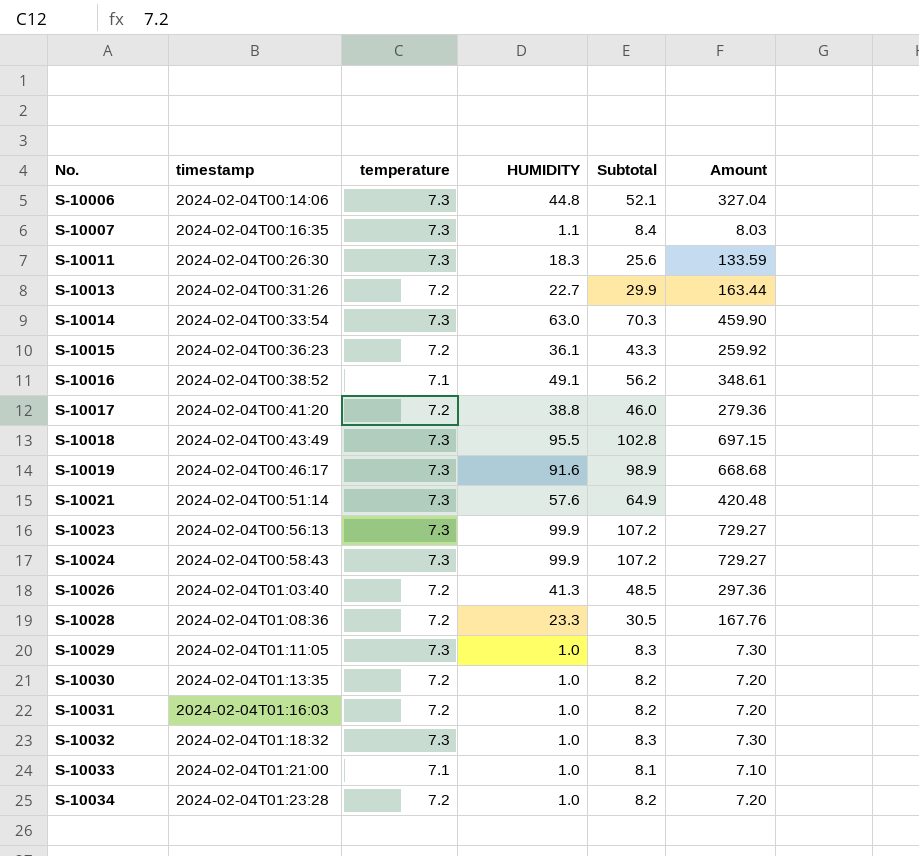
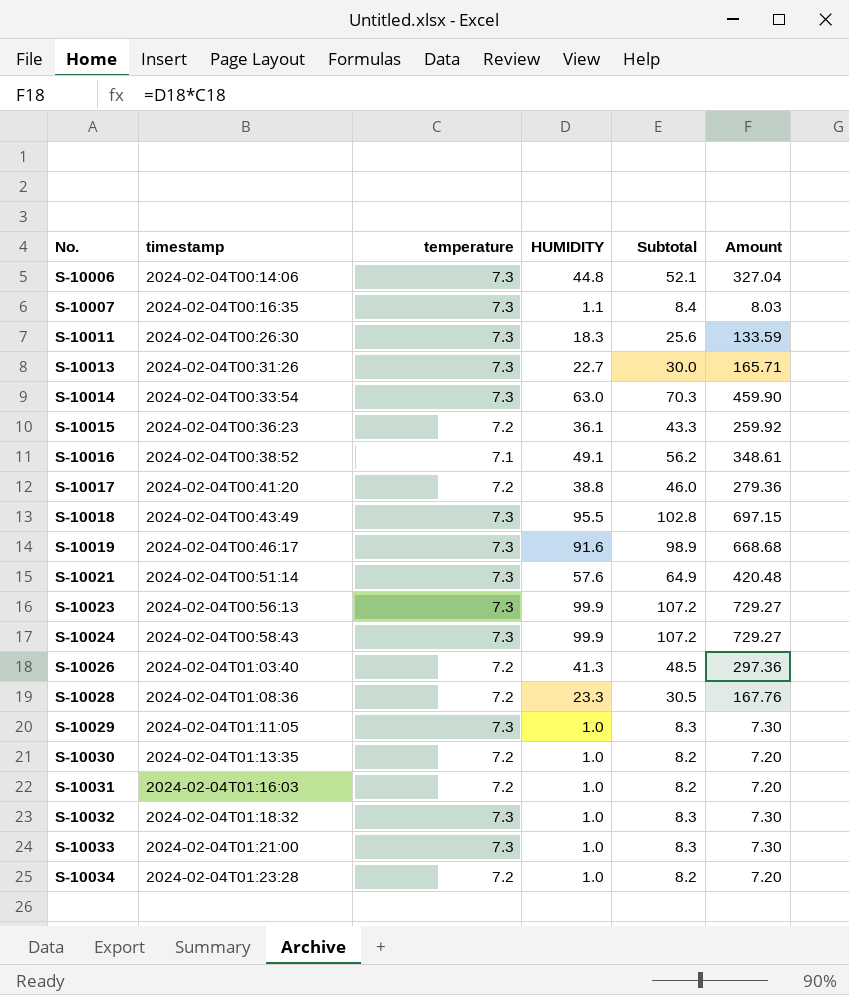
S-10013 | temperature: 7.2 -> 7.3
S-10013 | Subtotal: 29.9 -> 30.0
S-10013 | Amount: 163.44 -> 165.71
S-10033 | temperature: 7.1 -> 7.3
S-10033 | Subtotal: 8.1 -> 8.3
S-10033 | Amount: 7.10 -> 7.30

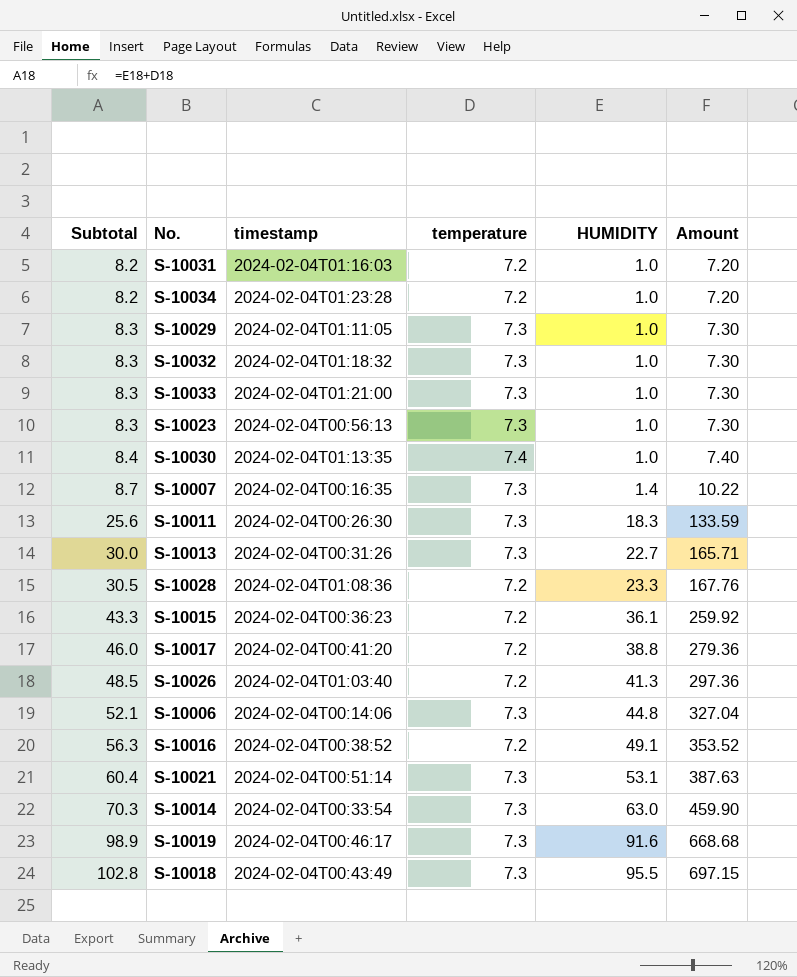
row order: No. ascending -> Subtotal ascending
column Subtotal | position: 5 -> 1
row S-10024: 2024-02-04T00:58:43 | 7.3 | 99.9 | 107.2 | 729.27 -> none
S-10023 | Subtotal: 107.2 -> 8.3
S-10023 | HUMIDITY: 99.9 -> 1.0
S-10023 | Amount: 729.27 -> 7.30
S-10030 | Subtotal: 8.2 -> 8.4
S-10030 | temperature: 7.2 -> 7.4
S-10030 | Amount: 7.20 -> 7.40
S-10007 | Subtotal: 8.4 -> 8.7
S-10007 | HUMIDITY: 1.1 -> 1.4
S-10007 | Amount: 8.03 -> 10.22
S-10016 | Subtotal: 56.2 -> 56.3
S-10016 | temperature: 7.1 -> 7.2
S-10016 | Amount: 348.61 -> 353.52
S-10021 | Subtotal: 64.9 -> 60.4
S-10021 | HUMIDITY: 57.6 -> 53.1
S-10021 | Amount: 420.48 -> 387.63

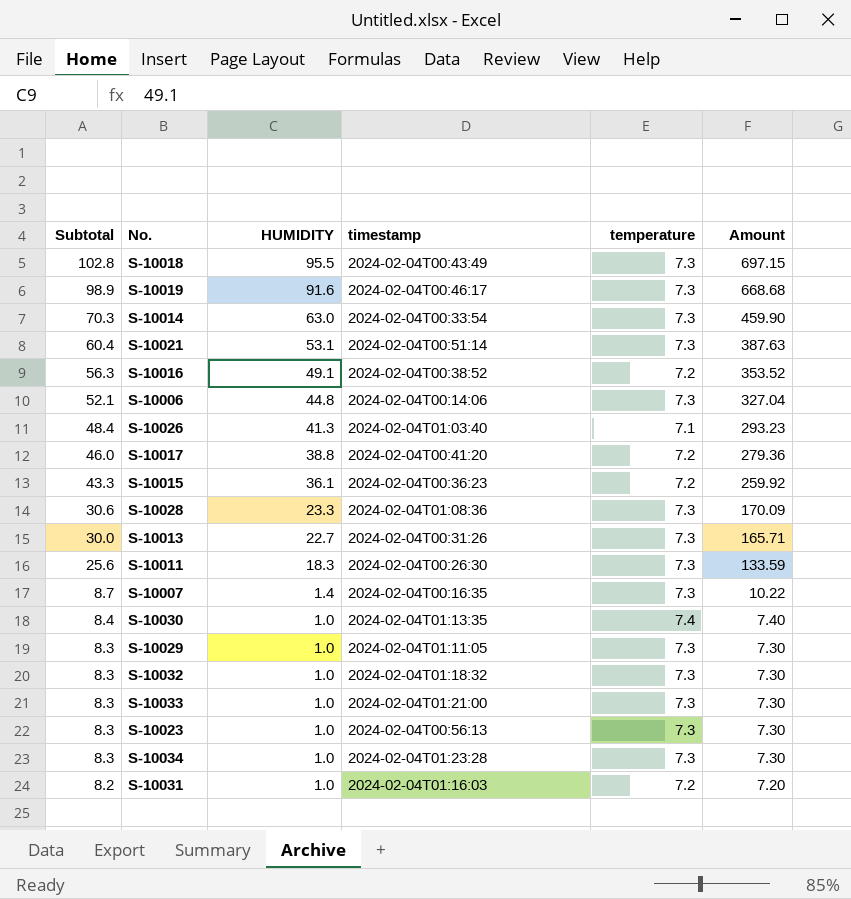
row order: Subtotal ascending -> Subtotal descending
column HUMIDITY | position: 5 -> 3
S-10026 | Subtotal: 48.5 -> 48.4
S-10026 | temperature: 7.2 -> 7.1
S-10026 | Amount: 297.36 -> 293.23
S-10028 | Subtotal: 30.5 -> 30.6
S-10028 | temperature: 7.2 -> 7.3
S-10028 | Amount: 167.76 -> 170.09
S-10034 | Subtotal: 8.2 -> 8.3
S-10034 | temperature: 7.2 -> 7.3
S-10034 | Amount: 7.20 -> 7.30

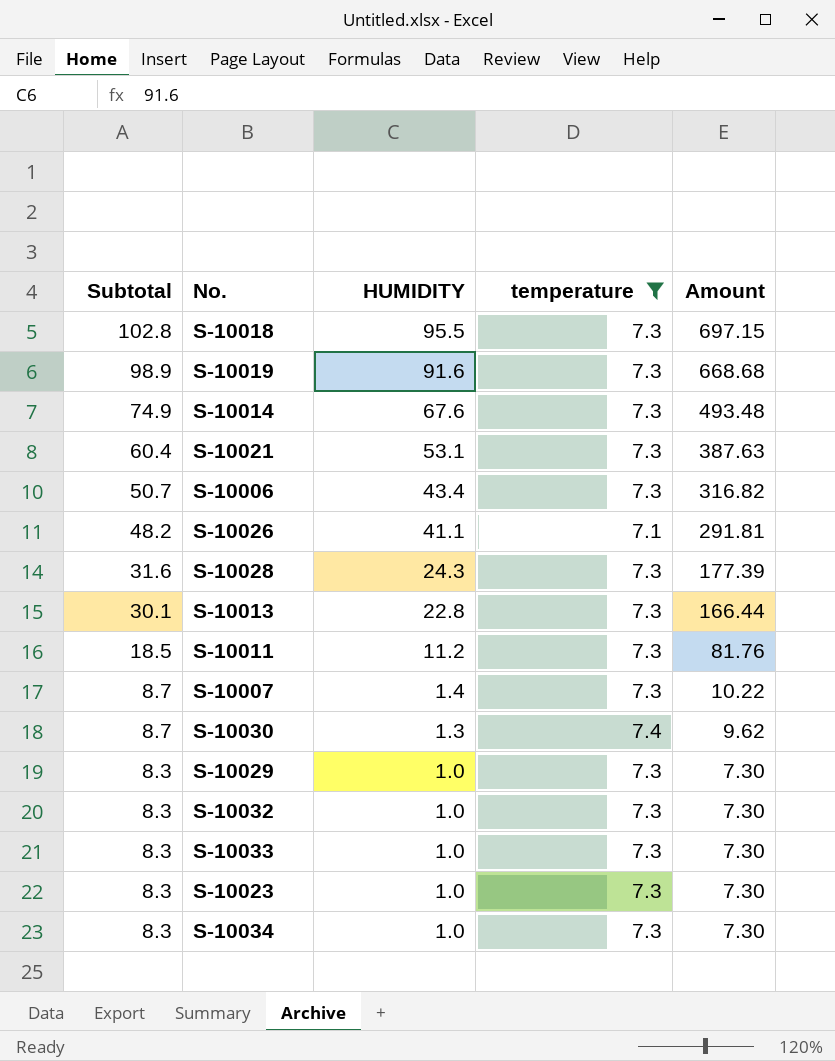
filter: none -> temperature != 7.2
column timestamp | position: 4 -> none
S-10014 | Subtotal: 70.3 -> 74.9
S-10014 | HUMIDITY: 63.0 -> 67.6
S-10014 | Amount: 459.90 -> 493.48
S-10006 | Subtotal: 52.1 -> 50.7
S-10006 | HUMIDITY: 44.8 -> 43.4
S-10006 | Amount: 327.04 -> 316.82
S-10026 | Subtotal: 48.4 -> 48.2
S-10026 | HUMIDITY: 41.3 -> 41.1
S-10026 | Amount: 293.23 -> 291.81
S-10028 | Subtotal: 30.6 -> 31.6
S-10028 | HUMIDITY: 23.3 -> 24.3
S-10028 | Amount: 170.09 -> 177.39
S-10013 | Subtotal: 30.0 -> 30.1
S-10013 | HUMIDITY: 22.7 -> 22.8
S-10013 | Amount: 165.71 -> 166.44
S-10011 | Subtotal: 25.6 -> 18.5
S-10011 | HUMIDITY: 18.3 -> 11.2
S-10011 | Amount: 133.59 -> 81.76
S-10030 | Subtotal: 8.4 -> 8.7
S-10030 | HUMIDITY: 1.0 -> 1.3
S-10030 | Amount: 7.40 -> 9.62

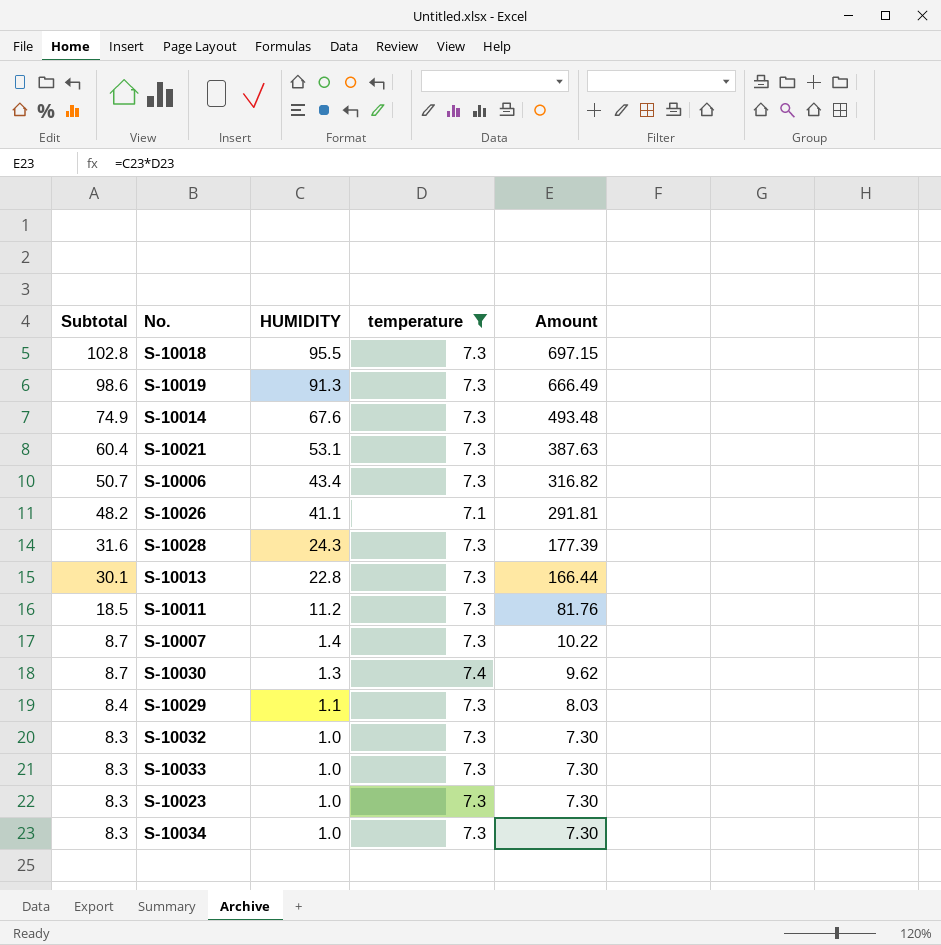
S-10019 | Subtotal: 98.9 -> 98.6
S-10019 | HUMIDITY: 91.6 -> 91.3
S-10019 | Amount: 668.68 -> 666.49
S-10029 | Subtotal: 8.3 -> 8.4
S-10029 | HUMIDITY: 1.0 -> 1.1
S-10029 | Amount: 7.30 -> 8.03

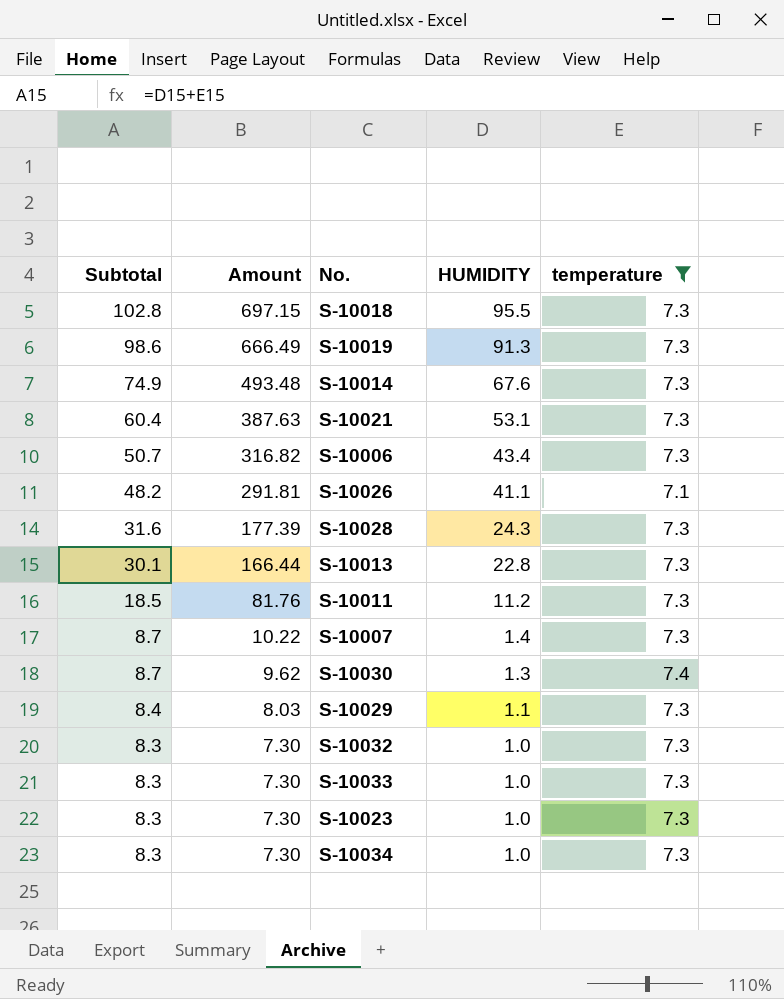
column Amount | position: 5 -> 2

